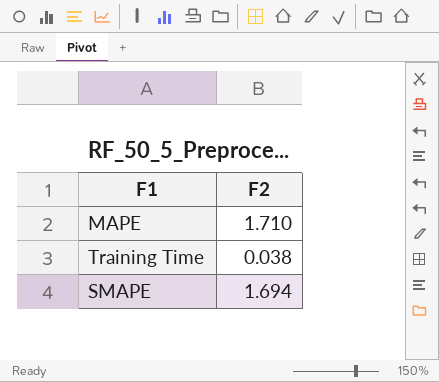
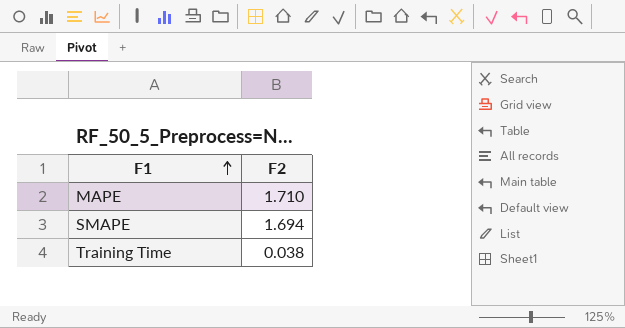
row order: none -> F1 ascending

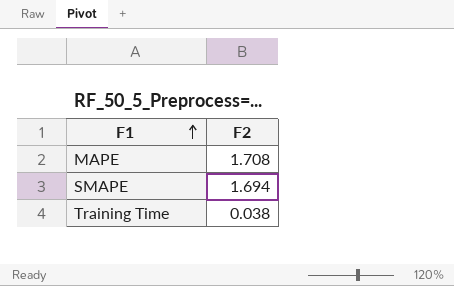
MAPE | F2: 1.710 -> 1.708

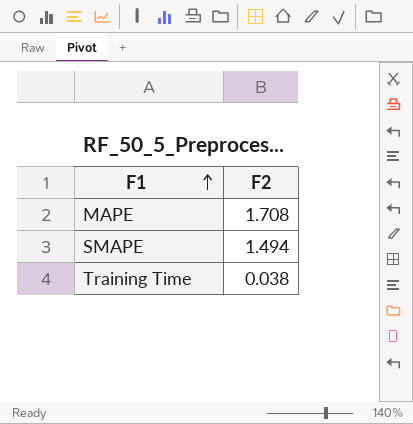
SMAPE | F2: 1.694 -> 1.494

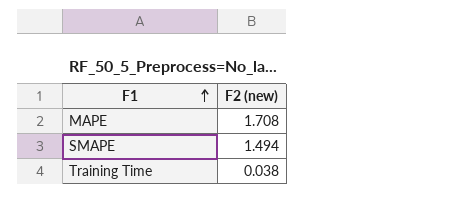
column name: F2 -> F2 (new)

